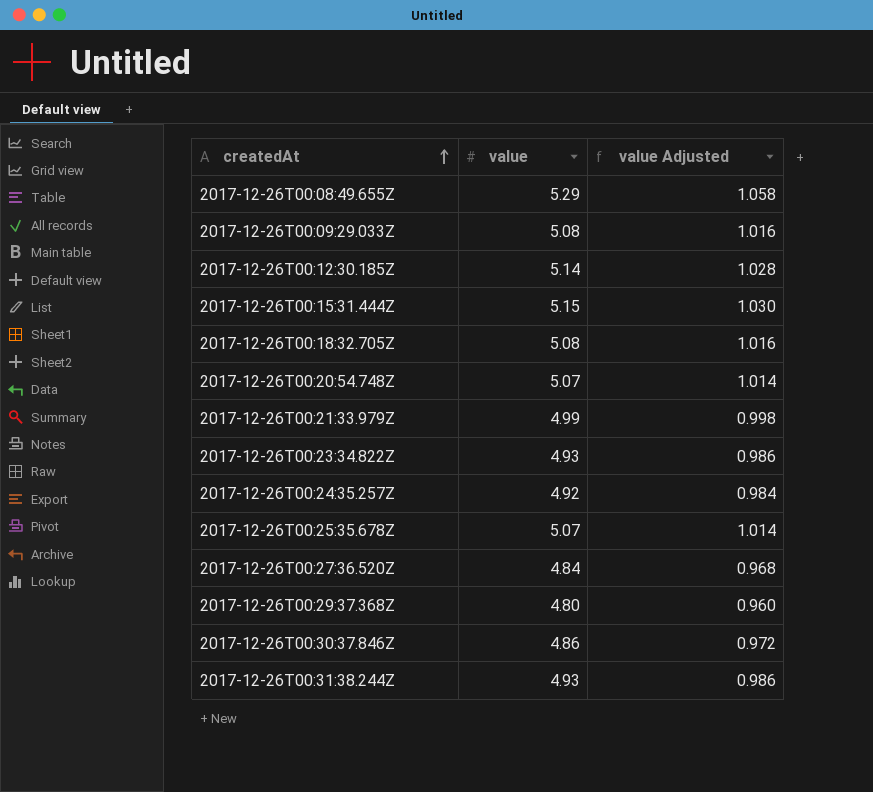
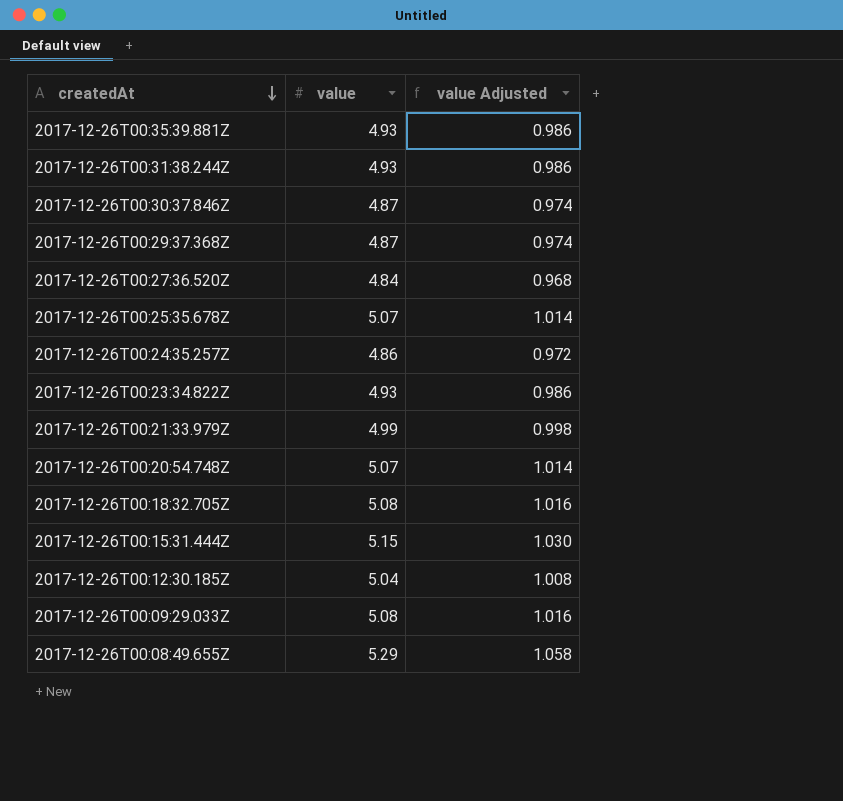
row order: createdAt ascending -> createdAt descending
row 2017-12-26T00:35:39.881Z: none -> 4.93 | 0.986
2017-12-26T00:30:37.846Z | value: 4.86 -> 4.87
2017-12-26T00:30:37.846Z | value Adjusted: 0.972 -> 0.974
2017-12-26T00:29:37.368Z | value: 4.80 -> 4.87
2017-12-26T00:29:37.368Z | value Adjusted: 0.960 -> 0.974
2017-12-26T00:24:35.257Z | value: 4.92 -> 4.86
2017-12-26T00:24:35.257Z | value Adjusted: 0.984 -> 0.972
2017-12-26T00:12:30.185Z | value: 5.14 -> 5.04
2017-12-26T00:12:30.185Z | value Adjusted: 1.028 -> 1.008

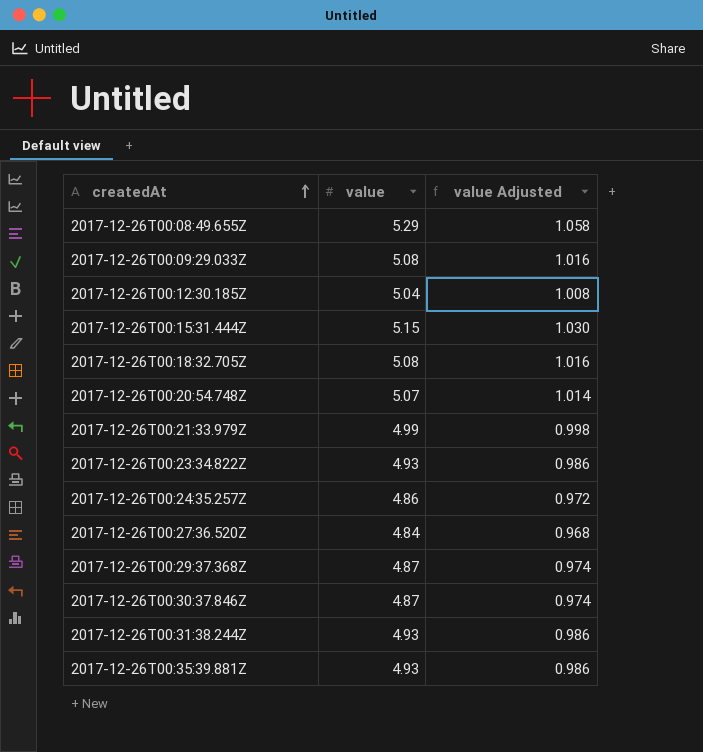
row order: createdAt descending -> createdAt ascending
row 2017-12-26T00:25:35.678Z: 5.07 | 1.014 -> none

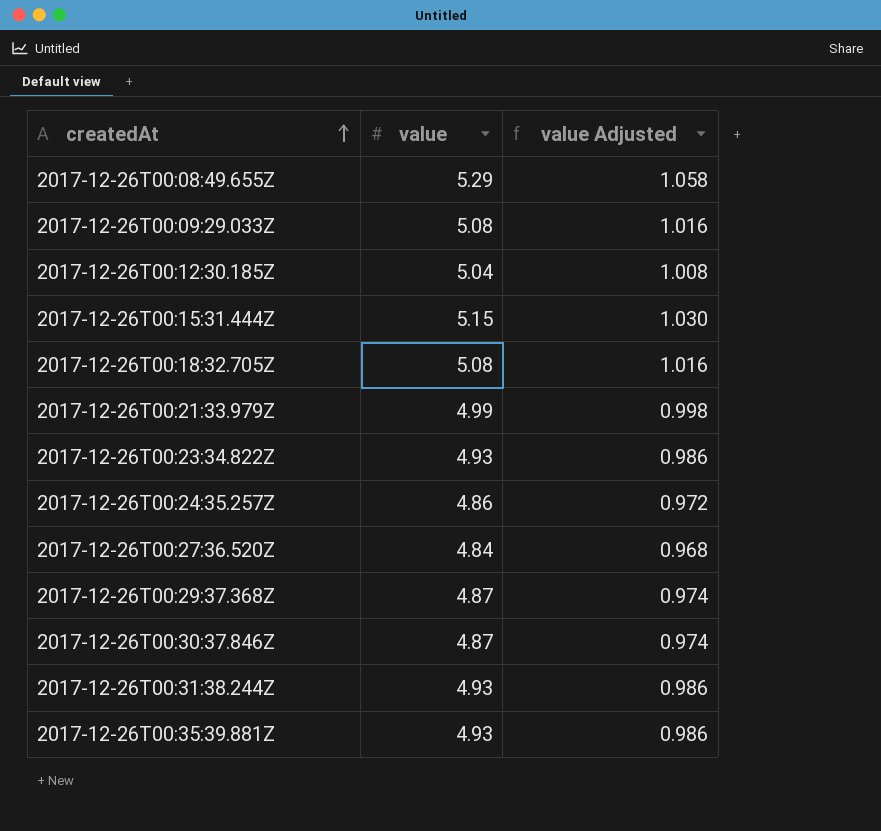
row 2017-12-26T00:20:54.748Z: 5.07 | 1.014 -> none

